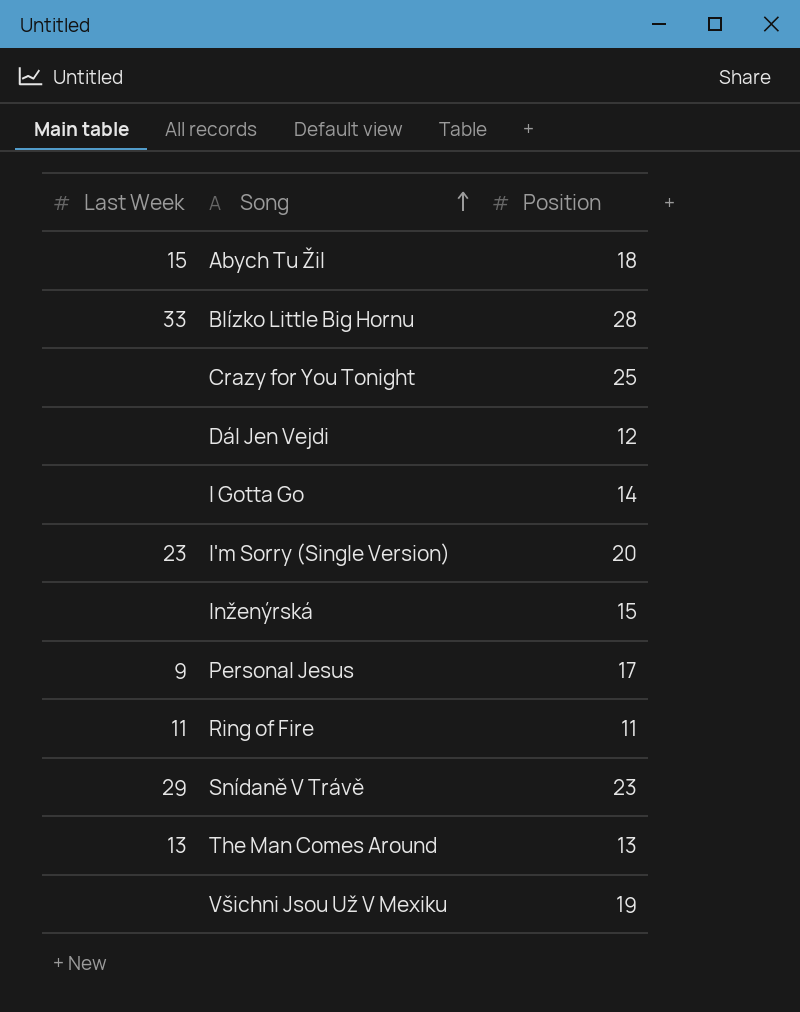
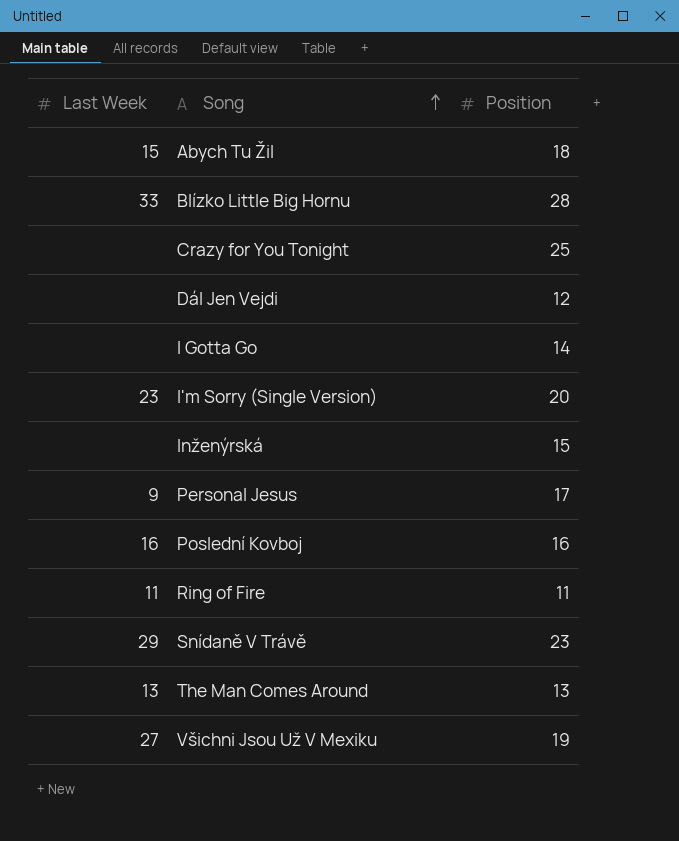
row Poslední Kovboj: none -> 16 | 16
Všichni Jsou Už V Mexiku | Last Week: none -> 27

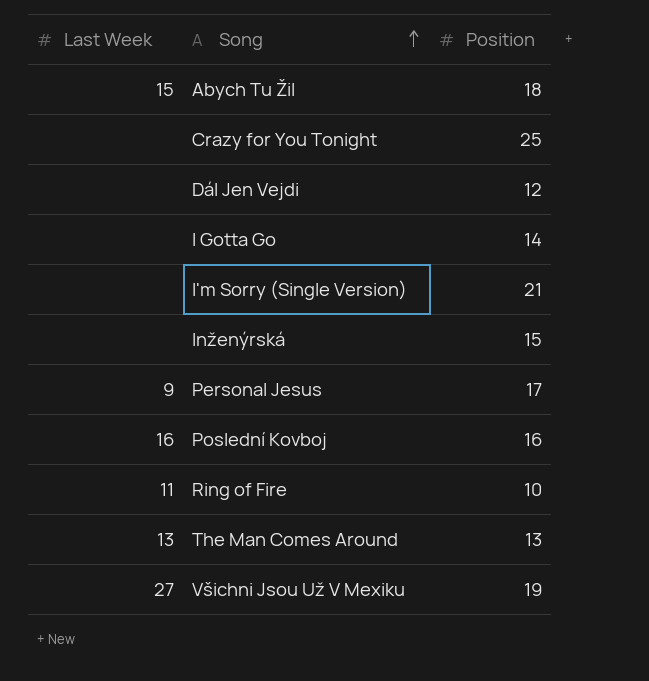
row Blízko Little Big Hornu: 33 | 28 -> none
row Snídaně V Trávě: 29 | 23 -> none
I'm Sorry (Single Version) | Last Week: 23 -> none
I'm Sorry (Single Version) | Position: 20 -> 21
Ring of Fire | Position: 11 -> 10

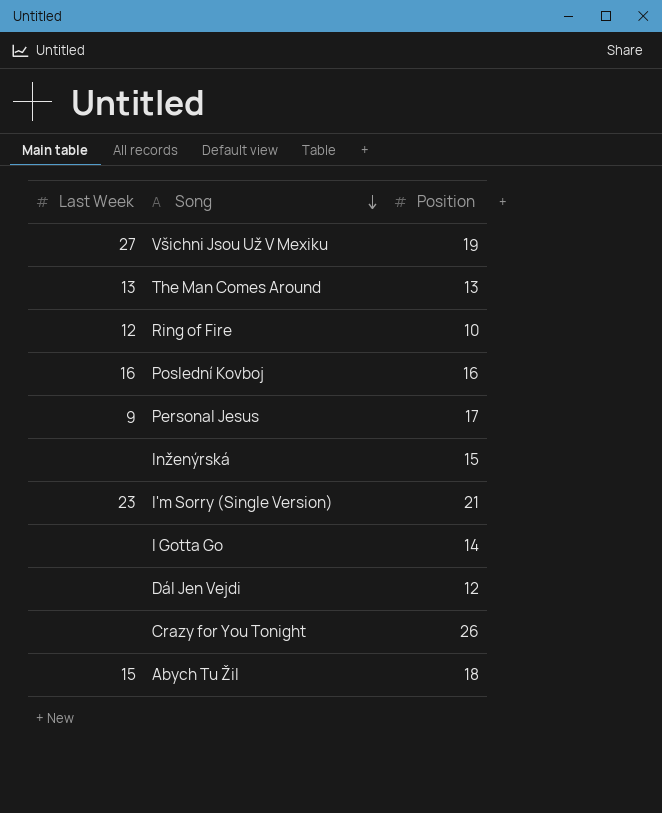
row order: Song ascending -> Song descending
Ring of Fire | Last Week: 11 -> 12
I'm Sorry (Single Version) | Last Week: none -> 23
Crazy for You Tonight | Position: 25 -> 26

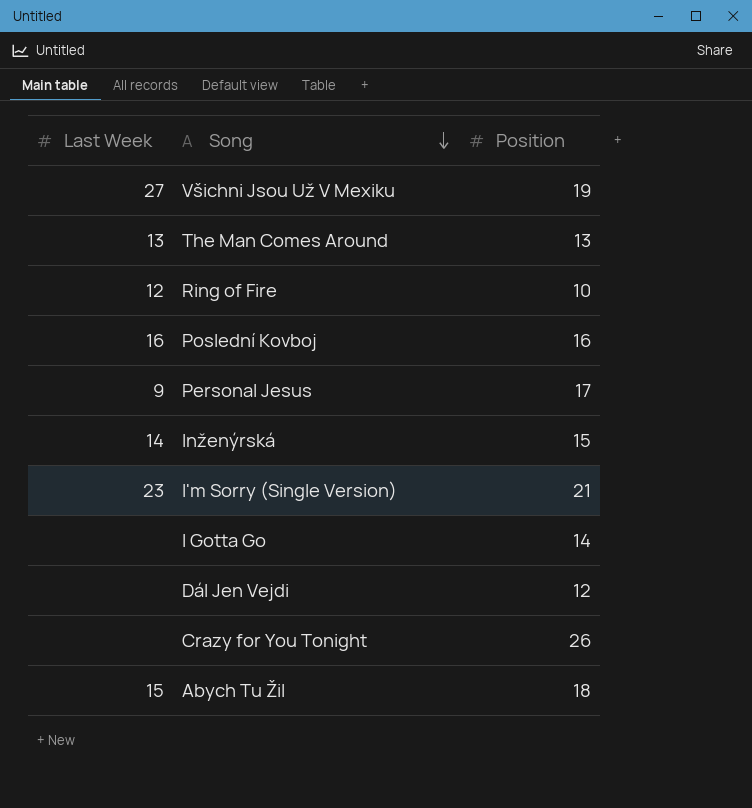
Inženýrská | Last Week: none -> 14

